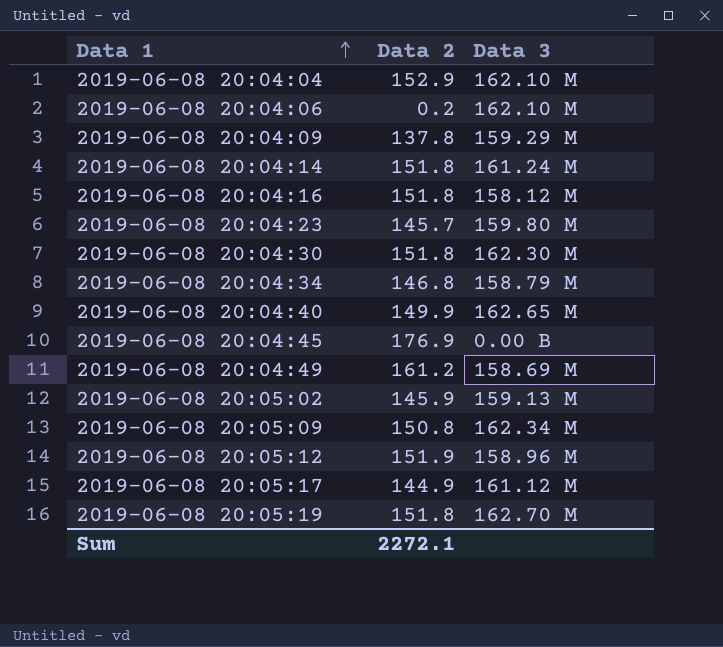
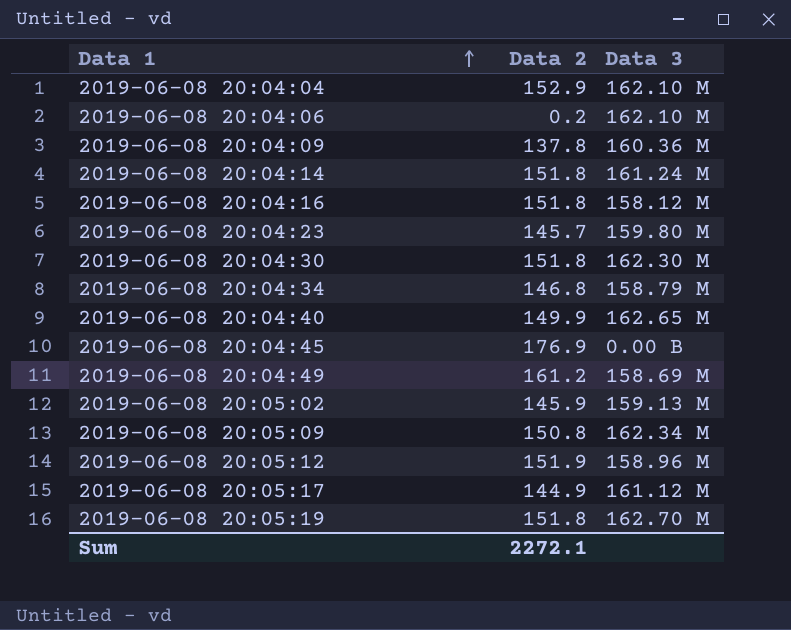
2019-06-08 20:04:09 | Data 3: 159.29 M -> 160.36 M

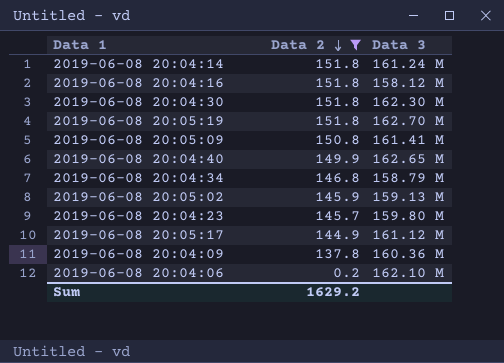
filter: none -> Data 2 <= 151.8
row order: Data 1 ascending -> Data 2 descending
2019-06-08 20:05:09 | Data 3: 162.34 M -> 161.41 M
Sum | Data 2: 2272.1 -> 1629.2

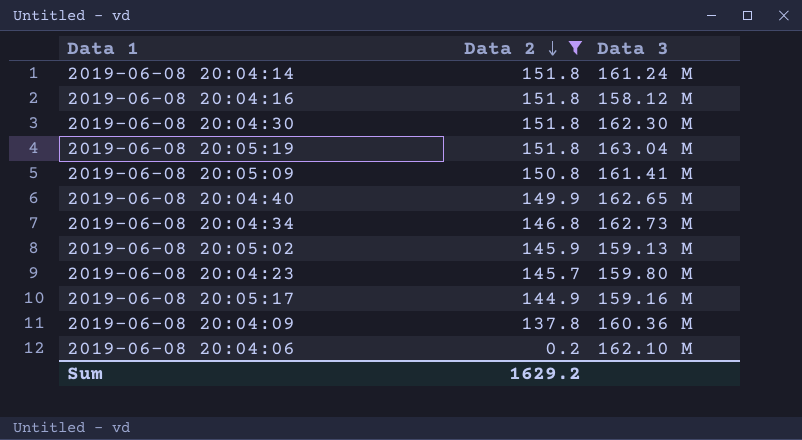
2019-06-08 20:05:19 | Data 3: 162.70 M -> 163.04 M
2019-06-08 20:04:34 | Data 3: 158.79 M -> 162.73 M
2019-06-08 20:05:17 | Data 3: 161.12 M -> 159.16 M

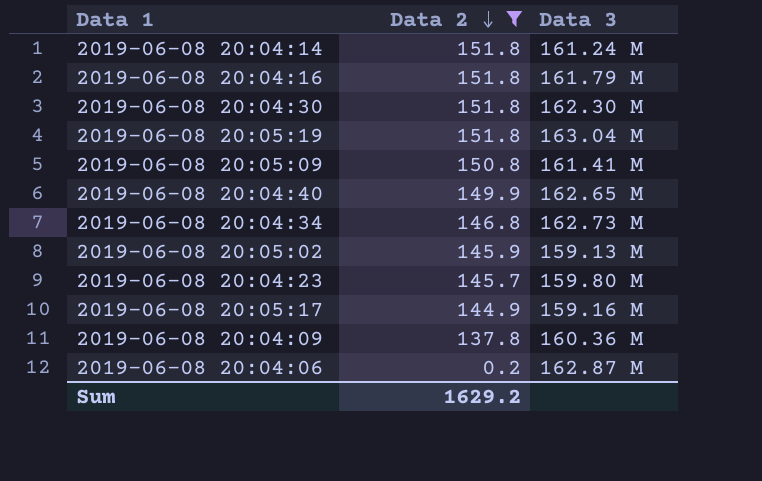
2019-06-08 20:04:16 | Data 3: 158.12 M -> 161.79 M
2019-06-08 20:04:06 | Data 3: 162.10 M -> 162.87 M

